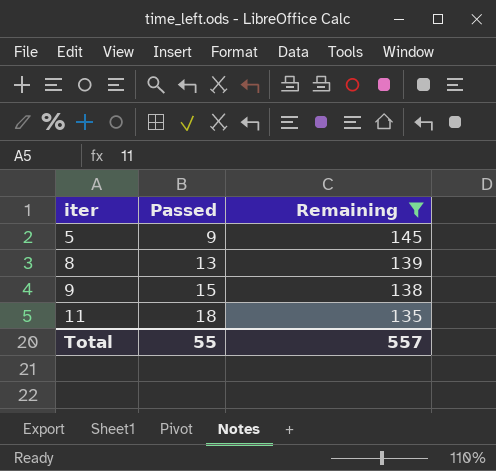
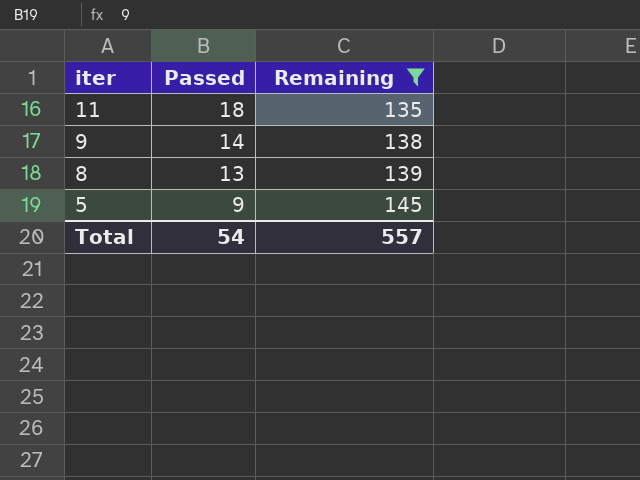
row order: iter ascending -> iter descending
9 | Passed: 15 -> 14
Total | Passed: 55 -> 54

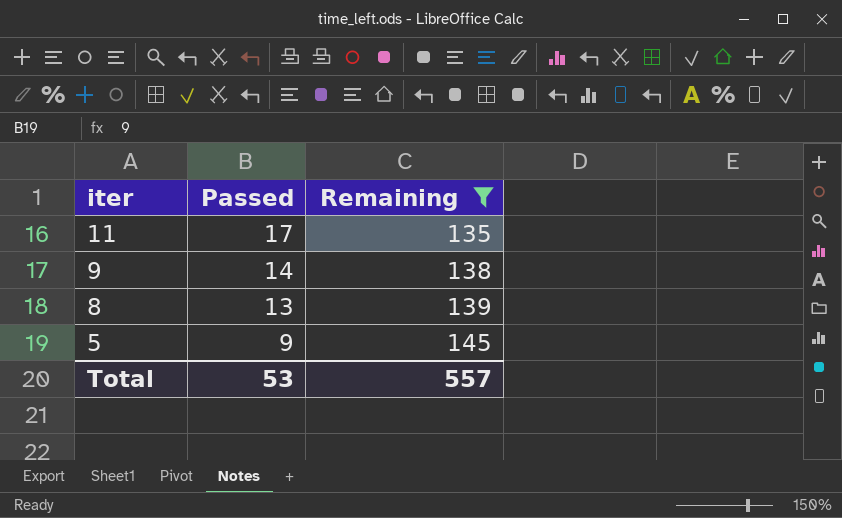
11 | Passed: 18 -> 17
Total | Passed: 54 -> 53

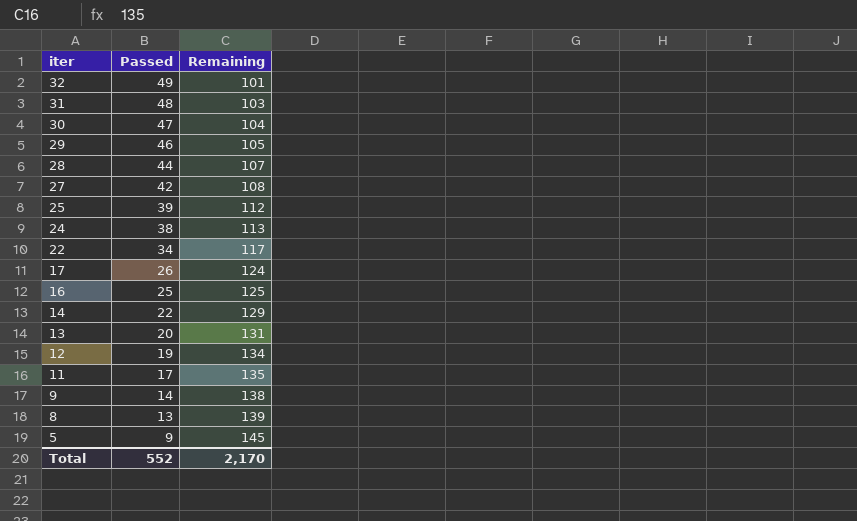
filter: Remaining >= 135 -> none
Total | Passed: 53 -> 552
Total | Remaining: 557 -> 2,170

